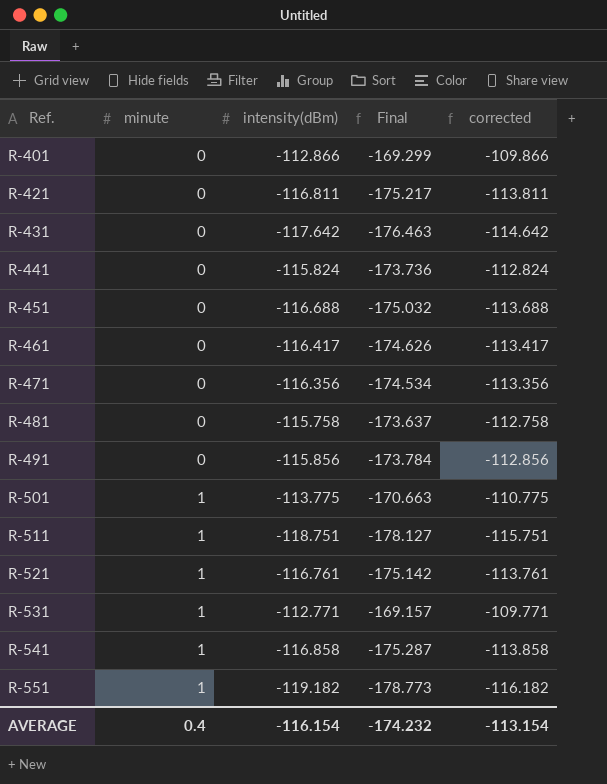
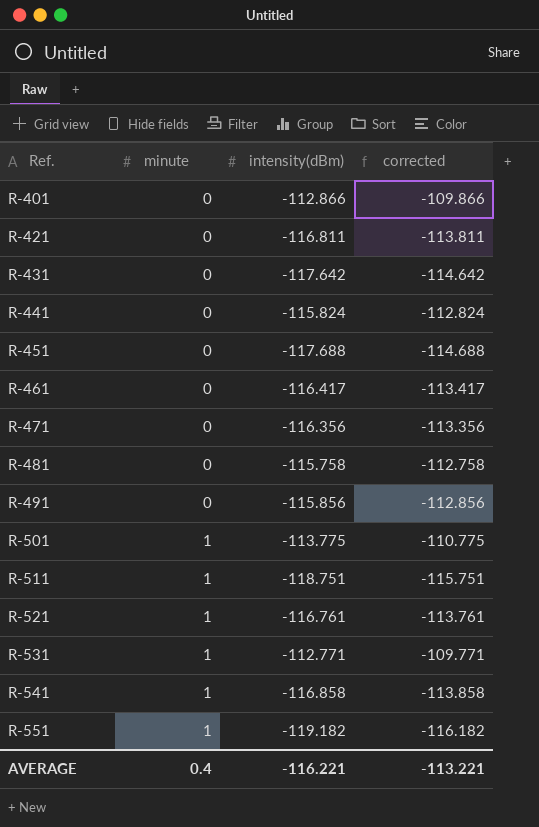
column Final | formula: [intensity(dBm)] * 1.5 -> none
R-451 | intensity(dBm): -116.688 -> -117.688
R-451 | corrected: -113.688 -> -114.688
AVERAGE | intensity(dBm): -116.154 -> -116.221
AVERAGE | corrected: -113.154 -> -113.221

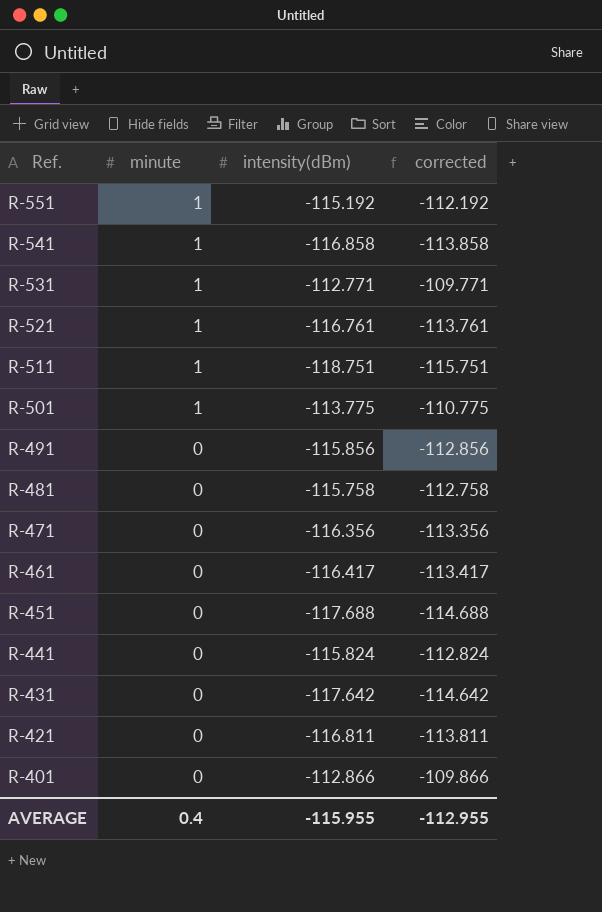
row order: Ref. ascending -> Ref. descending
R-551 | intensity(dBm): -119.182 -> -115.192
R-551 | corrected: -116.182 -> -112.192
AVERAGE | intensity(dBm): -116.221 -> -115.955
AVERAGE | corrected: -113.221 -> -112.955

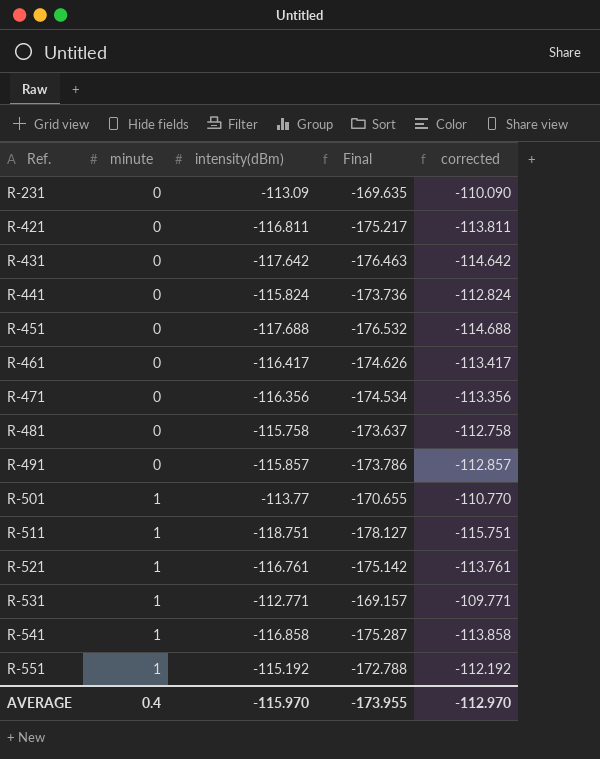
row order: Ref. descending -> Ref. ascending
column Final | formula: none -> [intensity(dBm)] * 1.5
row R-401: 0 | -112.866 | -109.866 -> none
row R-231: none -> 0 | -113.09 | -169.635 | -110.090
R-491 | intensity(dBm): -115.856 -> -115.857
R-491 | corrected: -112.856 -> -112.857
R-501 | intensity(dBm): -113.775 -> -113.77
R-501 | corrected: -110.775 -> -110.770
AVERAGE | intensity(dBm): -115.955 -> -115.970
AVERAGE | corrected: -112.955 -> -112.970

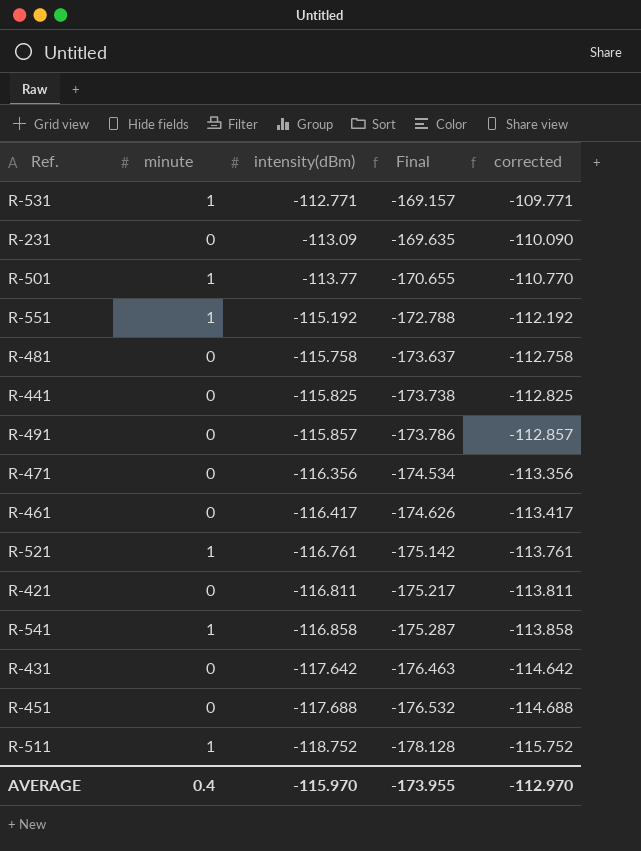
row order: Ref. ascending -> intensity(dBm) descending
R-441 | intensity(dBm): -115.824 -> -115.825
R-441 | Final: -173.736 -> -173.738
R-441 | corrected: -112.824 -> -112.825
R-511 | intensity(dBm): -118.751 -> -118.752
R-511 | Final: -178.127 -> -178.128
R-511 | corrected: -115.751 -> -115.752

